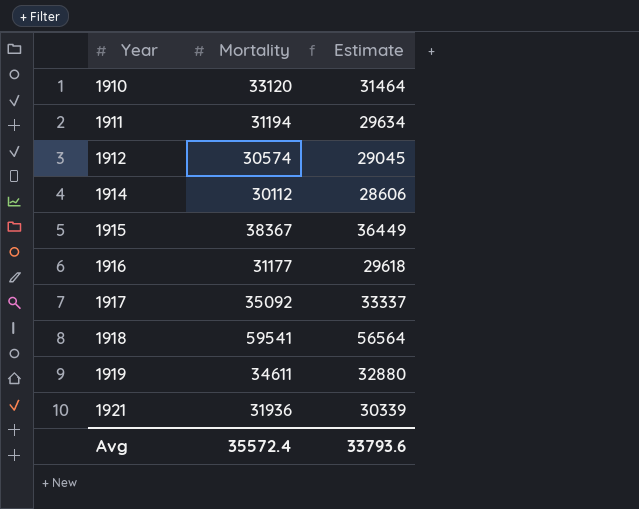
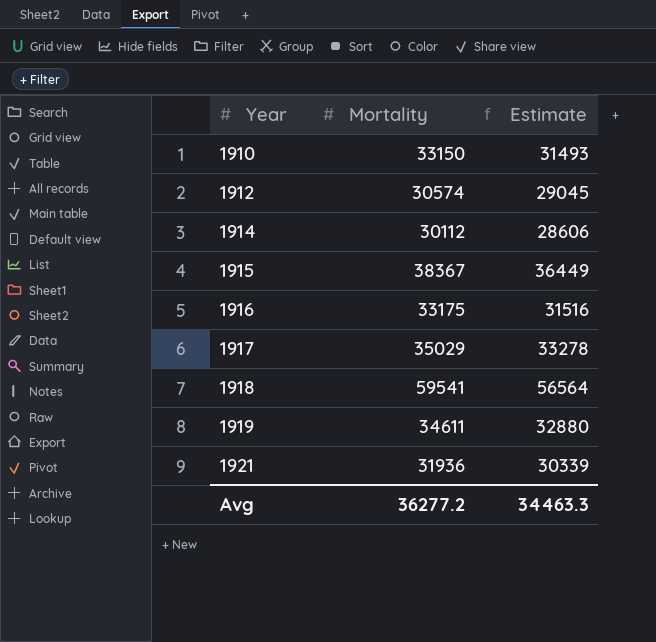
row 1911: 31194 | 29634 -> none
1910 | Mortality: 33120 -> 33150
1910 | Estimate: 31464 -> 31493
1916 | Mortality: 31177 -> 33175
1916 | Estimate: 29618 -> 31516
1917 | Mortality: 35092 -> 35029
1917 | Estimate: 33337 -> 33278
Avg | Mortality: 35572.4 -> 36277.2
Avg | Estimate: 33793.6 -> 34463.3

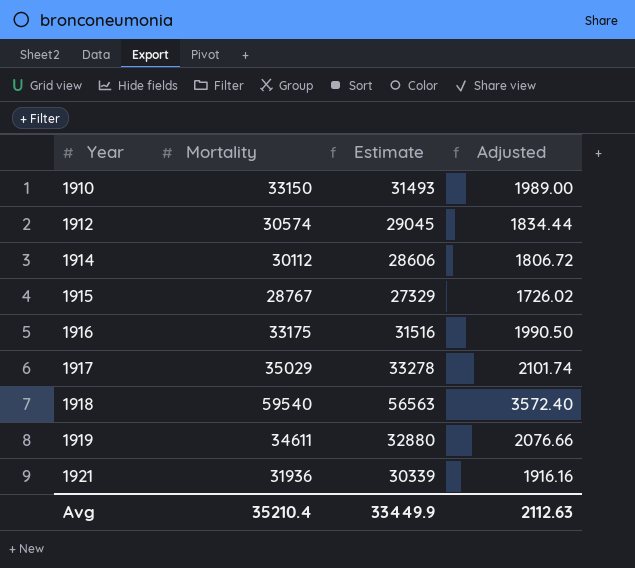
column Adjusted | formula: none -> [Mortality] * 0.06
1915 | Mortality: 38367 -> 28767
1915 | Estimate: 36449 -> 27329
1918 | Mortality: 59541 -> 59540
1918 | Estimate: 56564 -> 56563
Avg | Mortality: 36277.2 -> 35210.4
Avg | Estimate: 34463.3 -> 33449.9

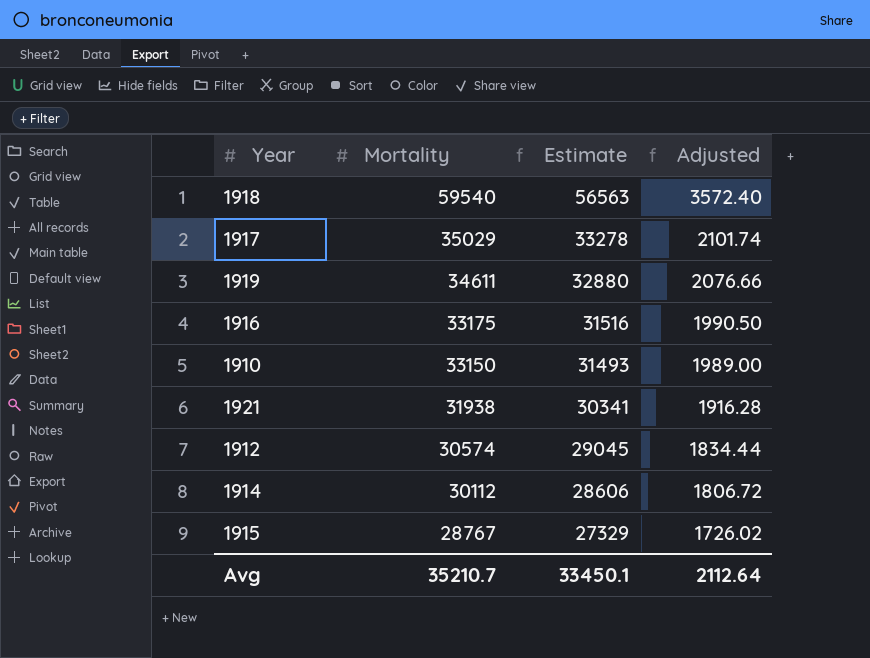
row order: Year ascending -> Mortality descending
1921 | Mortality: 31936 -> 31938
1921 | Estimate: 30339 -> 30341
1921 | Adjusted: 1916.16 -> 1916.28
Avg | Mortality: 35210.4 -> 35210.7
Avg | Estimate: 33449.9 -> 33450.1
Avg | Adjusted: 2112.63 -> 2112.64

